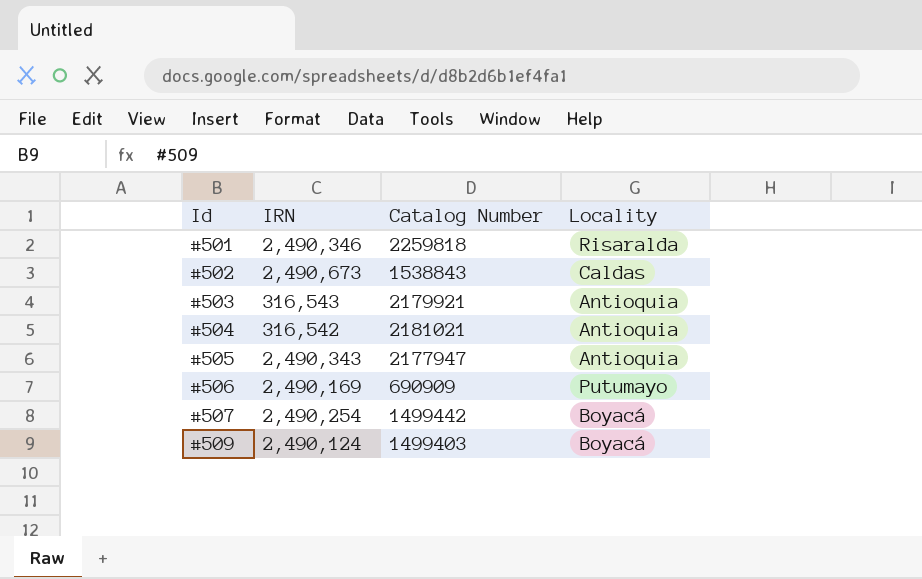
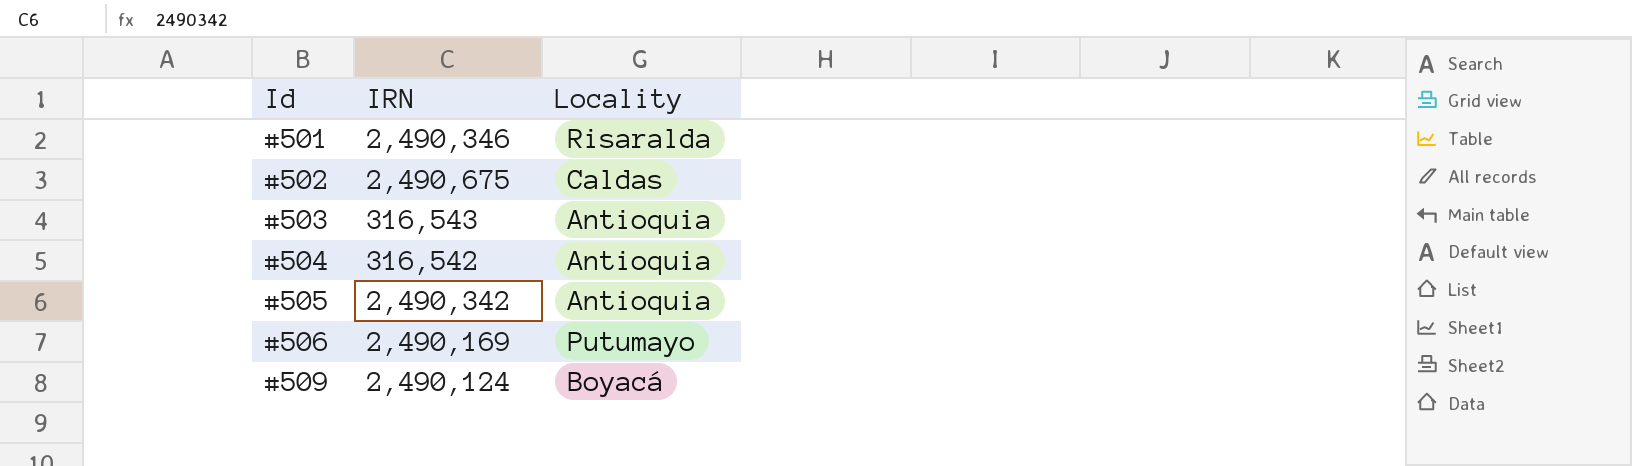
column Catalog Number | position: 3 -> none
row #507: 2,490,254 | 1499442 | Boyacá -> none
#502 | IRN: 2,490,673 -> 2,490,675
#505 | IRN: 2,490,343 -> 2,490,342

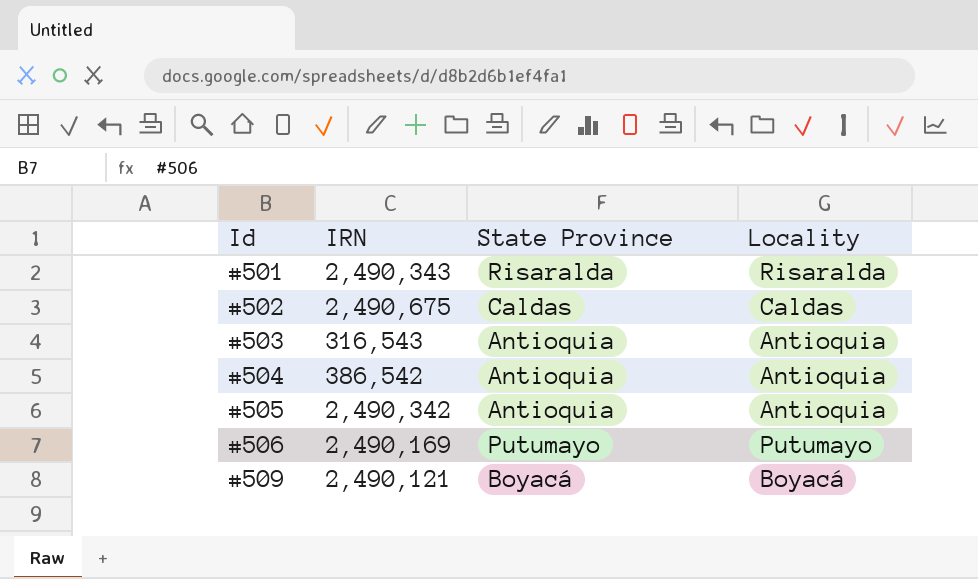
column State Province | position: none -> 3
#501 | IRN: 2,490,346 -> 2,490,343
#504 | IRN: 316,542 -> 386,542
#509 | IRN: 2,490,124 -> 2,490,121

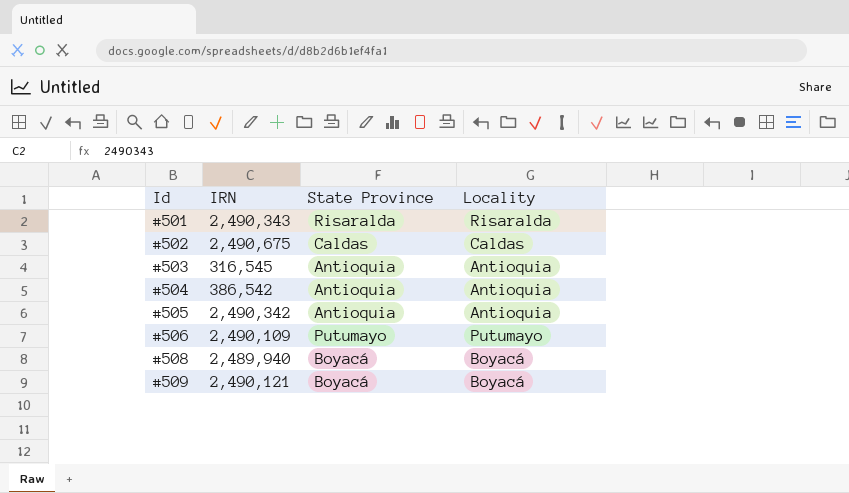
#503 | IRN: 316,543 -> 316,545
#506 | IRN: 2,490,169 -> 2,490,109
row #508: none -> 2,489,940 | Boyacá | Boyacá

